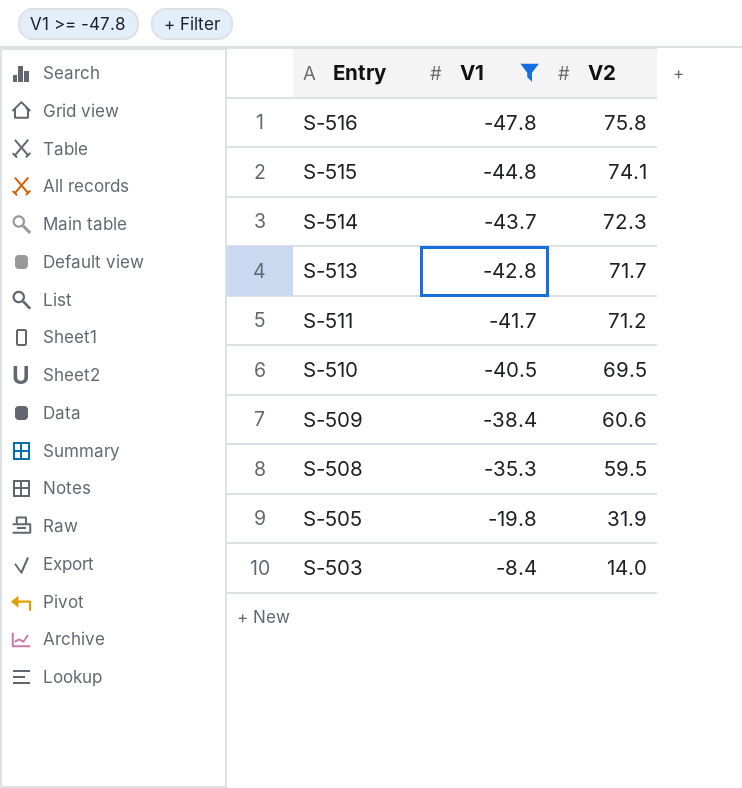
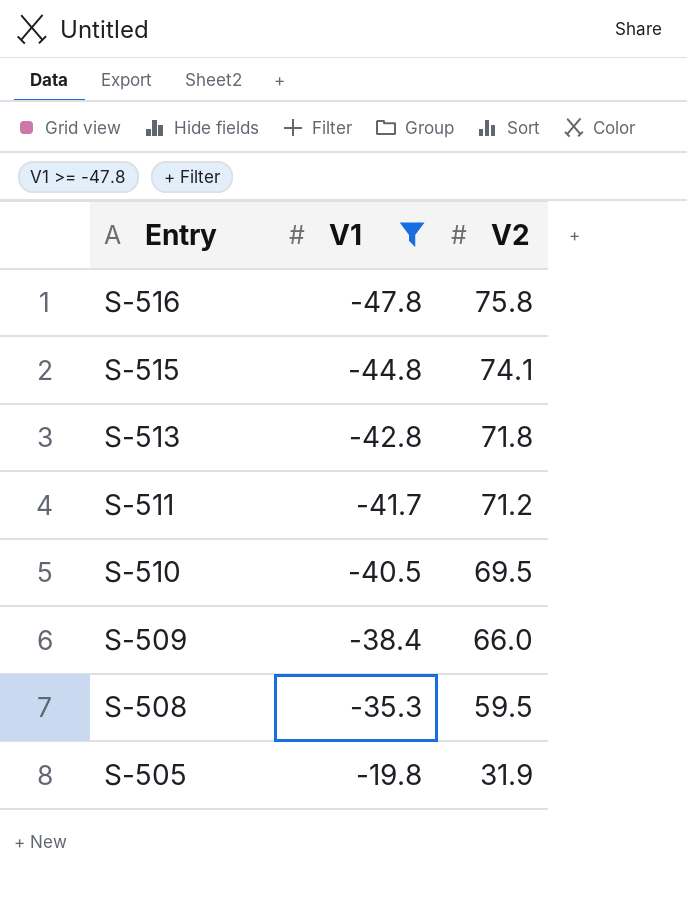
row S-514: -43.7 | 72.3 -> none
row S-503: -8.4 | 14.0 -> none
S-513 | V2: 71.7 -> 71.8
S-509 | V2: 60.6 -> 66.0

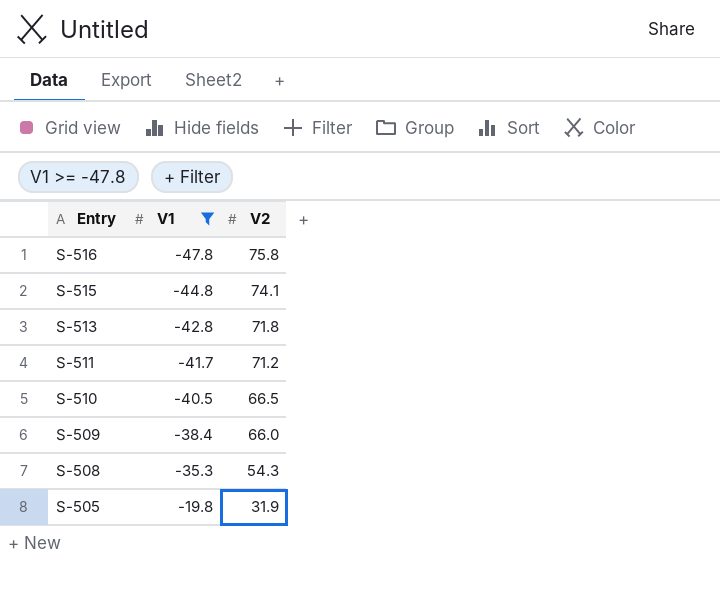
S-510 | V2: 69.5 -> 66.5
S-508 | V2: 59.5 -> 54.3

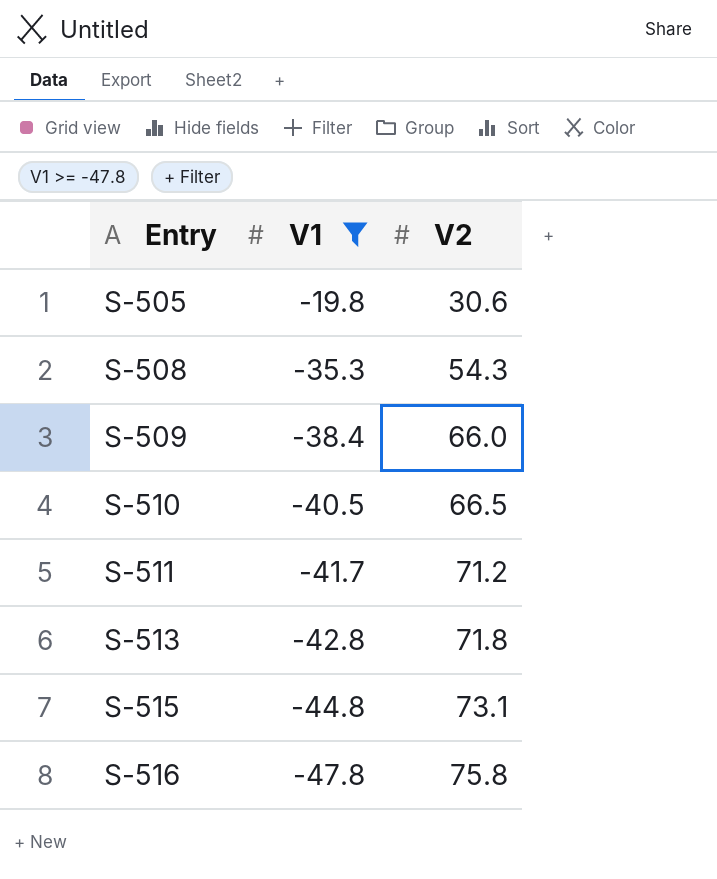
row order: Entry descending -> Entry ascending
S-505 | V2: 31.9 -> 30.6
S-515 | V2: 74.1 -> 73.1

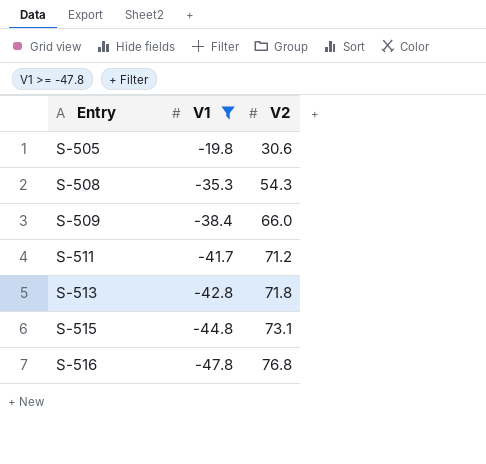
row S-510: -40.5 | 66.5 -> none
S-516 | V2: 75.8 -> 76.8

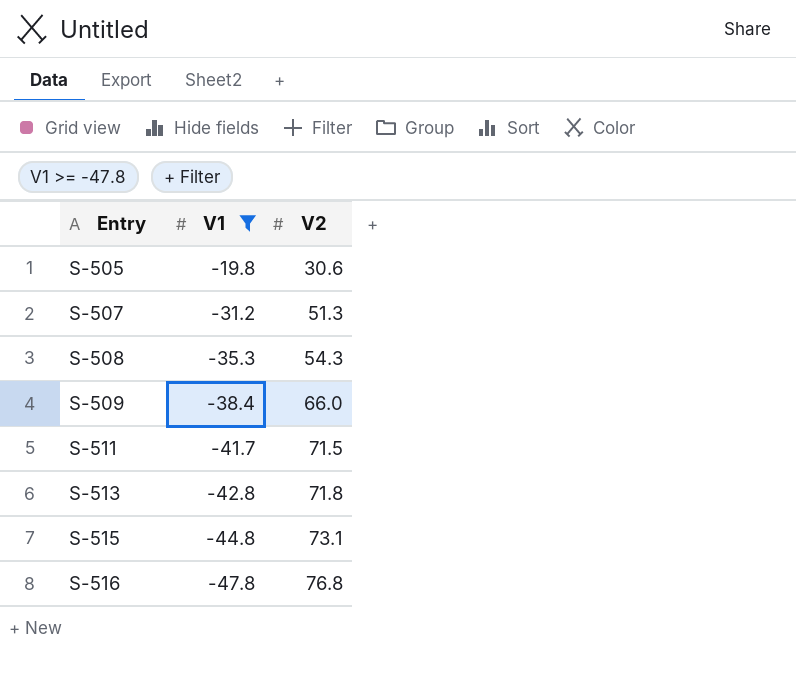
row S-507: none -> -31.2 | 51.3
S-511 | V2: 71.2 -> 71.5

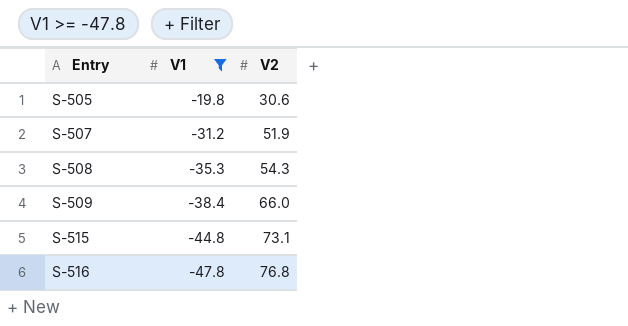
row S-511: -41.7 | 71.5 -> none
row S-513: -42.8 | 71.8 -> none
S-507 | V2: 51.3 -> 51.9

